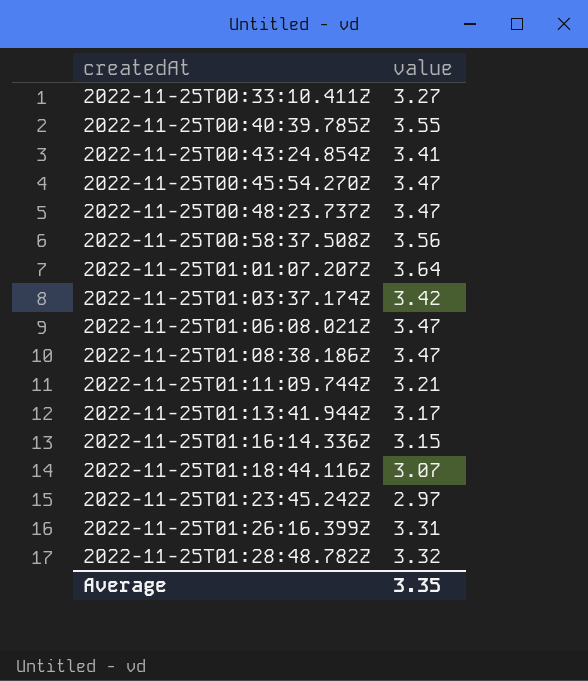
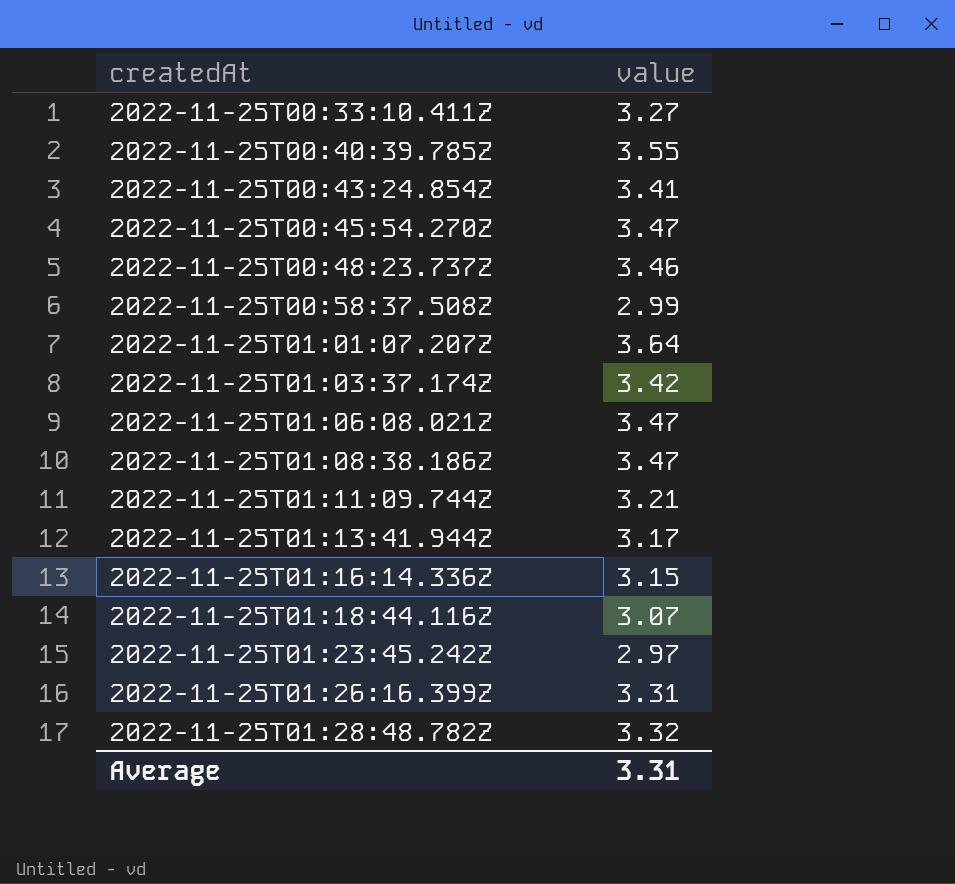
2022-11-25T00:48:23.737Z | value: 3.47 -> 3.46
2022-11-25T00:58:37.508Z | value: 3.56 -> 2.99
Average | value: 3.35 -> 3.31

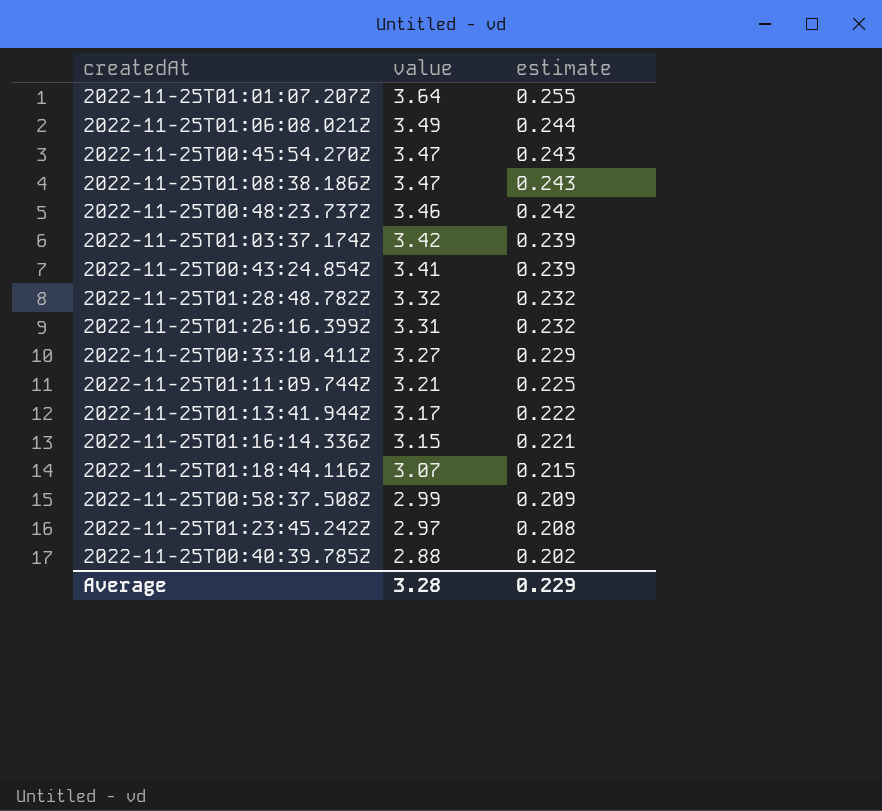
row order: createdAt ascending -> value descending
column estimate | formula: none -> [value] * 0.07
2022-11-25T01:06:08.021Z | value: 3.47 -> 3.49
2022-11-25T00:40:39.785Z | value: 3.55 -> 2.88
Average | value: 3.31 -> 3.28

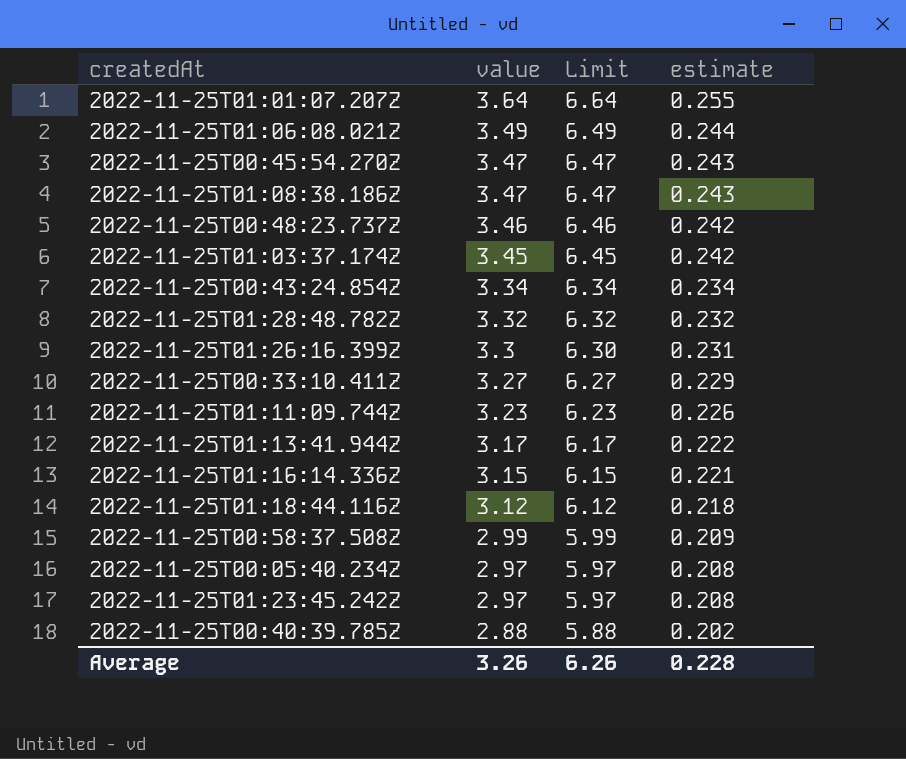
column Limit | formula: none -> [value] + 3
2022-11-25T01:03:37.174Z | value: 3.42 -> 3.45
2022-11-25T01:03:37.174Z | estimate: 0.239 -> 0.242
2022-11-25T00:43:24.854Z | value: 3.41 -> 3.34
2022-11-25T00:43:24.854Z | estimate: 0.239 -> 0.234
2022-11-25T01:26:16.399Z | value: 3.31 -> 3.3
2022-11-25T01:26:16.399Z | estimate: 0.232 -> 0.231
2022-11-25T01:11:09.744Z | value: 3.21 -> 3.23
2022-11-25T01:11:09.744Z | estimate: 0.225 -> 0.226
2022-11-25T01:18:44.116Z | value: 3.07 -> 3.12
2022-11-25T01:18:44.116Z | estimate: 0.215 -> 0.218
row 2022-11-25T00:05:40.234Z: none -> 2.97 | 5.97 | 0.208
Average | value: 3.28 -> 3.26
Average | estimate: 0.229 -> 0.228

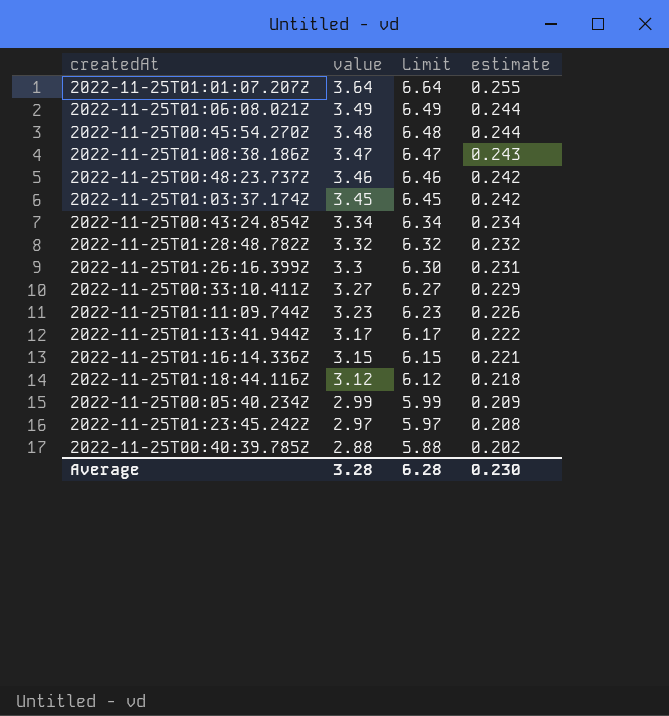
row 2022-11-25T00:58:37.508Z: 2.99 | 5.99 | 0.209 -> none
2022-11-25T00:45:54.270Z | value: 3.47 -> 3.48
2022-11-25T00:45:54.270Z | Limit: 6.47 -> 6.48
2022-11-25T00:45:54.270Z | estimate: 0.243 -> 0.244
2022-11-25T00:05:40.234Z | value: 2.97 -> 2.99
2022-11-25T00:05:40.234Z | Limit: 5.97 -> 5.99
2022-11-25T00:05:40.234Z | estimate: 0.208 -> 0.209
Average | value: 3.26 -> 3.28
Average | Limit: 6.26 -> 6.28
Average | estimate: 0.228 -> 0.230

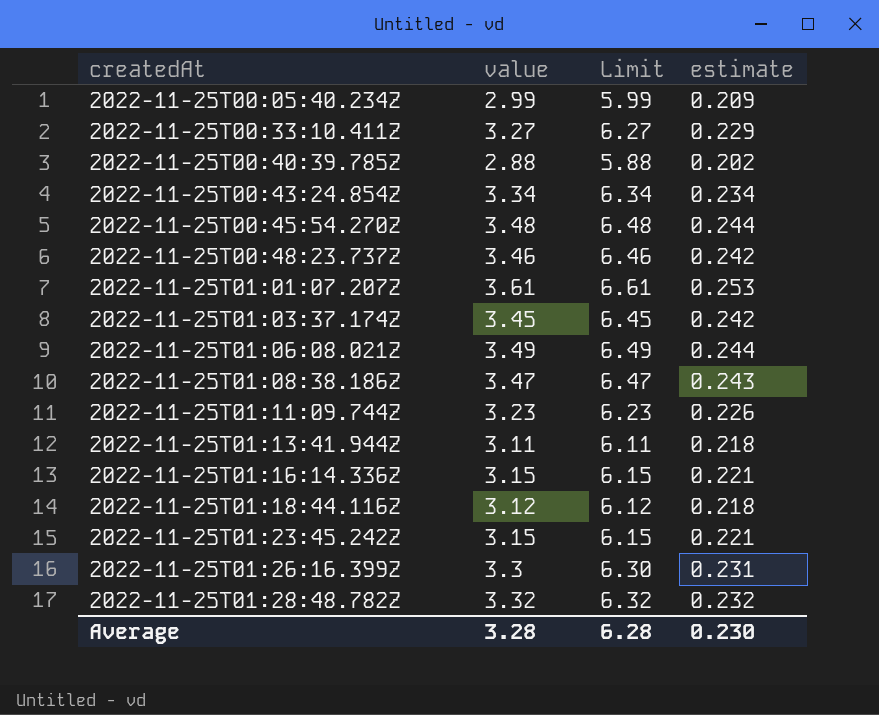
row order: value descending -> createdAt ascending
2022-11-25T01:01:07.207Z | value: 3.64 -> 3.61
2022-11-25T01:01:07.207Z | Limit: 6.64 -> 6.61
2022-11-25T01:01:07.207Z | estimate: 0.255 -> 0.253
2022-11-25T01:13:41.944Z | value: 3.17 -> 3.11
2022-11-25T01:13:41.944Z | Limit: 6.17 -> 6.11
2022-11-25T01:13:41.944Z | estimate: 0.222 -> 0.218
2022-11-25T01:23:45.242Z | value: 2.97 -> 3.15
2022-11-25T01:23:45.242Z | Limit: 5.97 -> 6.15
2022-11-25T01:23:45.242Z | estimate: 0.208 -> 0.221

